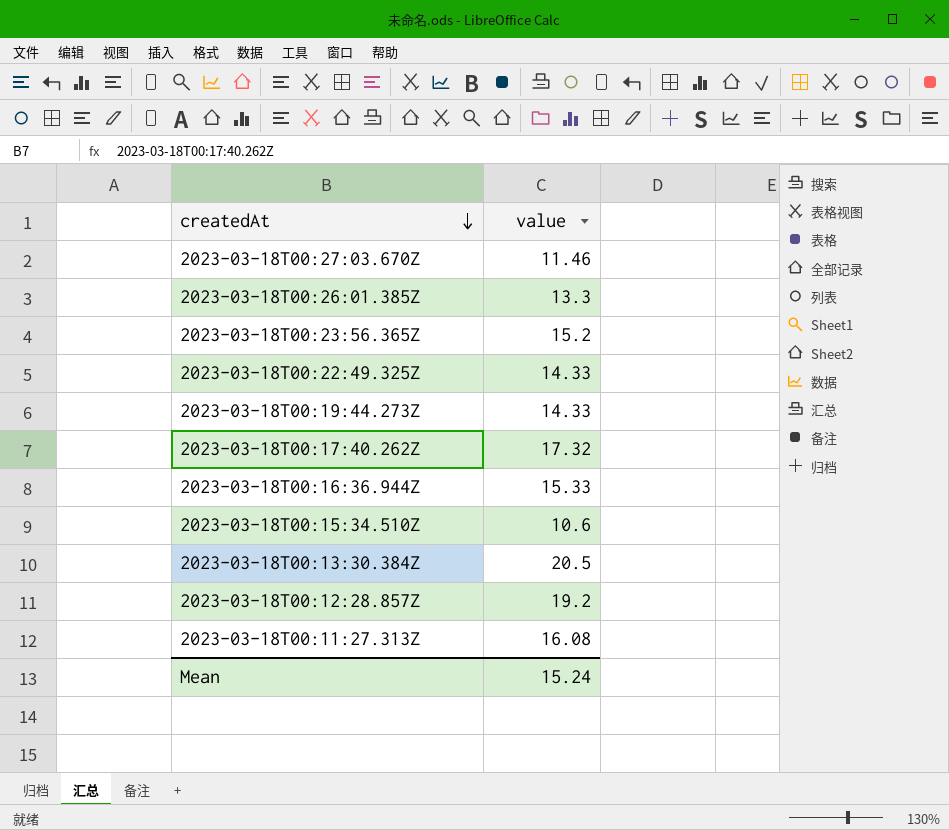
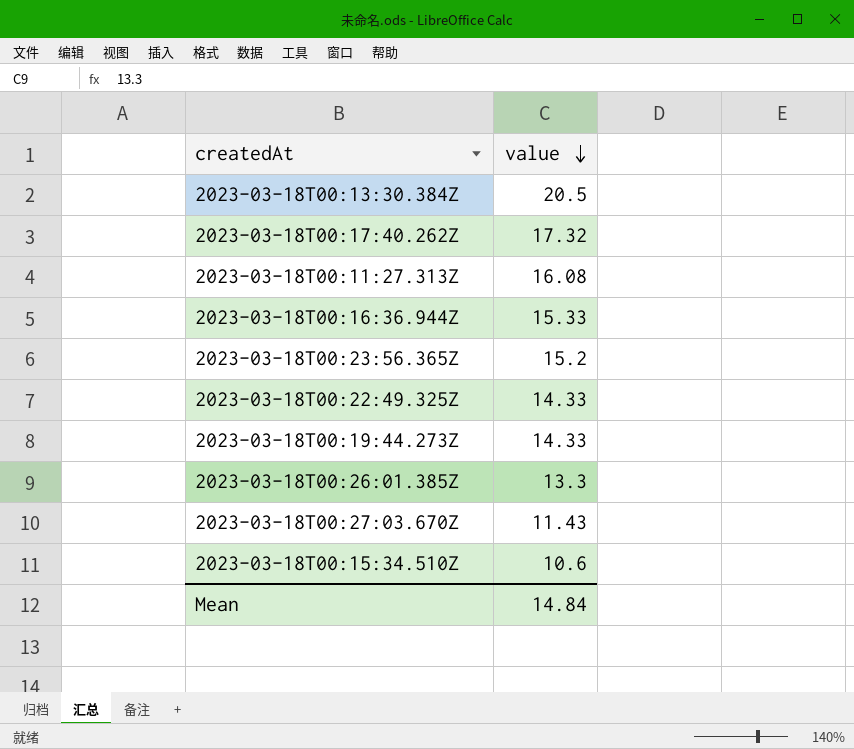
row order: createdAt descending -> value descending
row 2023-03-18T00:12:28.857Z: 19.2 -> none
2023-03-18T00:27:03.670Z | value: 11.46 -> 11.43
Mean | value: 15.24 -> 14.84

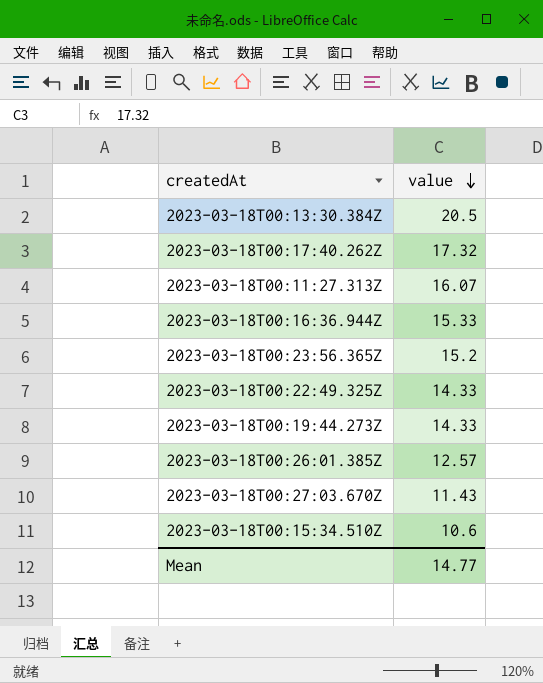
2023-03-18T00:11:27.313Z | value: 16.08 -> 16.07
2023-03-18T00:26:01.385Z | value: 13.3 -> 12.57
Mean | value: 14.84 -> 14.77

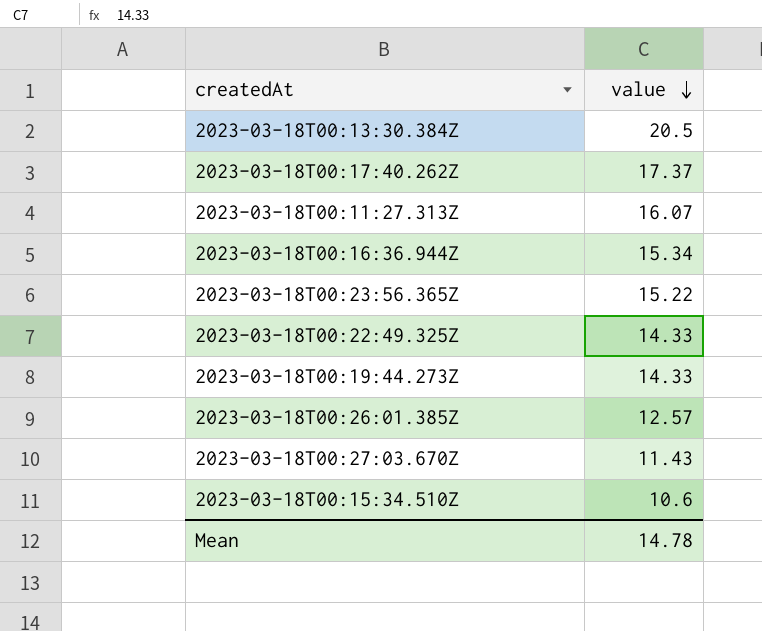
2023-03-18T00:17:40.262Z | value: 17.32 -> 17.37
2023-03-18T00:16:36.944Z | value: 15.33 -> 15.34
2023-03-18T00:23:56.365Z | value: 15.2 -> 15.22
Mean | value: 14.77 -> 14.78

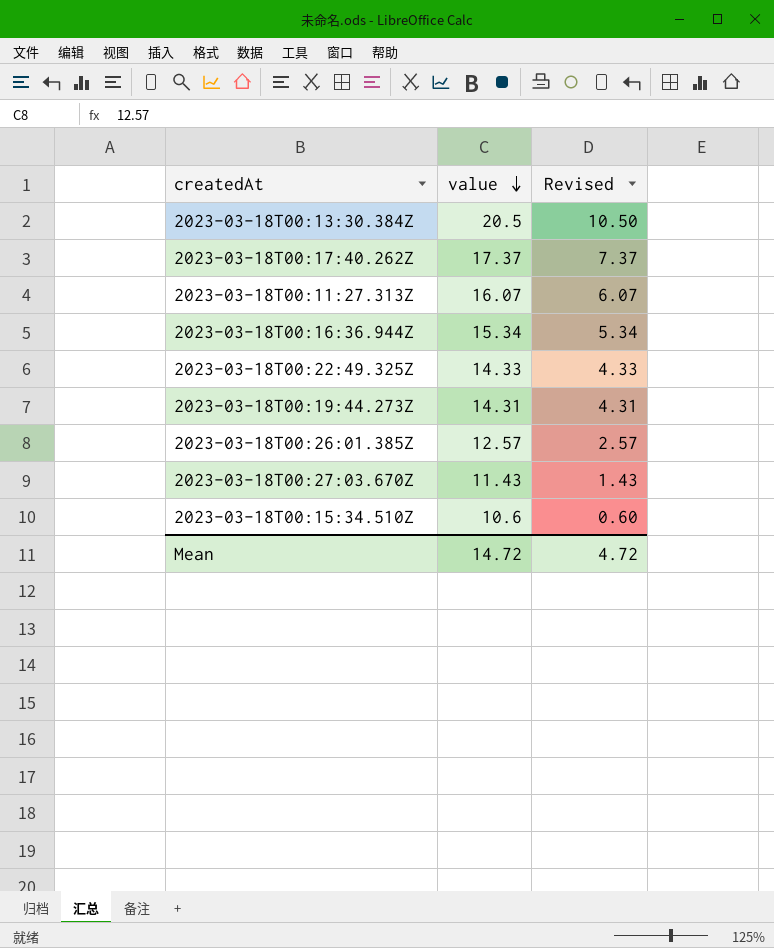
column Revised | formula: none -> [value] - 10
row 2023-03-18T00:23:56.365Z: 15.22 -> none
2023-03-18T00:19:44.273Z | value: 14.33 -> 14.31
Mean | value: 14.78 -> 14.72

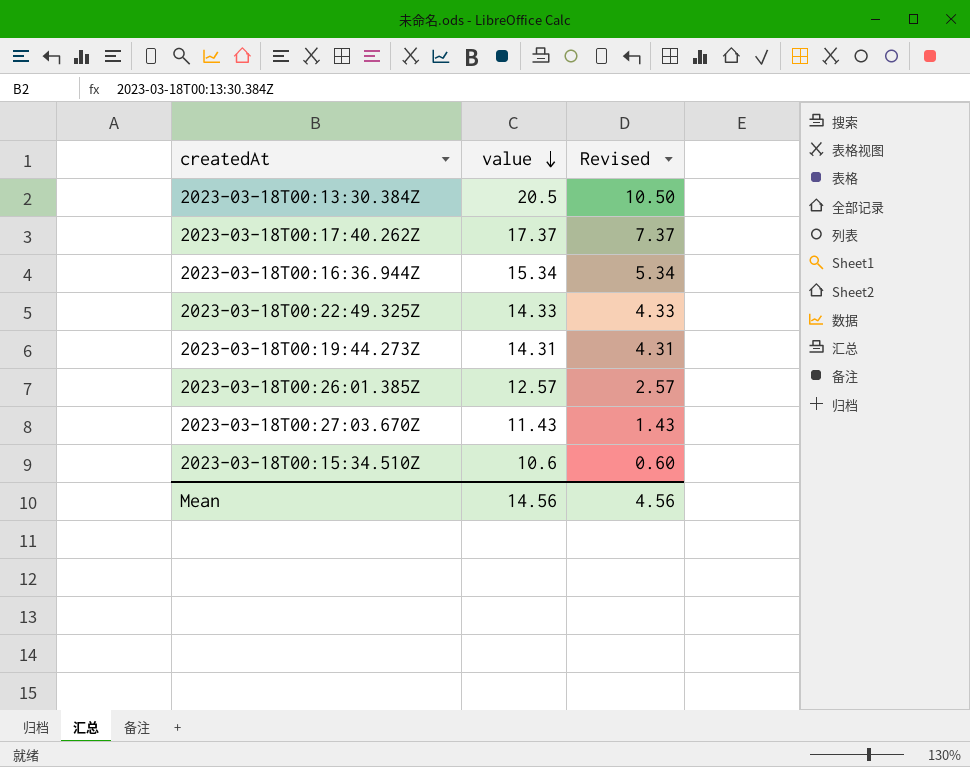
row 2023-03-18T00:11:27.313Z: 16.07 | 6.07 -> none
Mean | value: 14.72 -> 14.56
Mean | Revised: 4.72 -> 4.56

